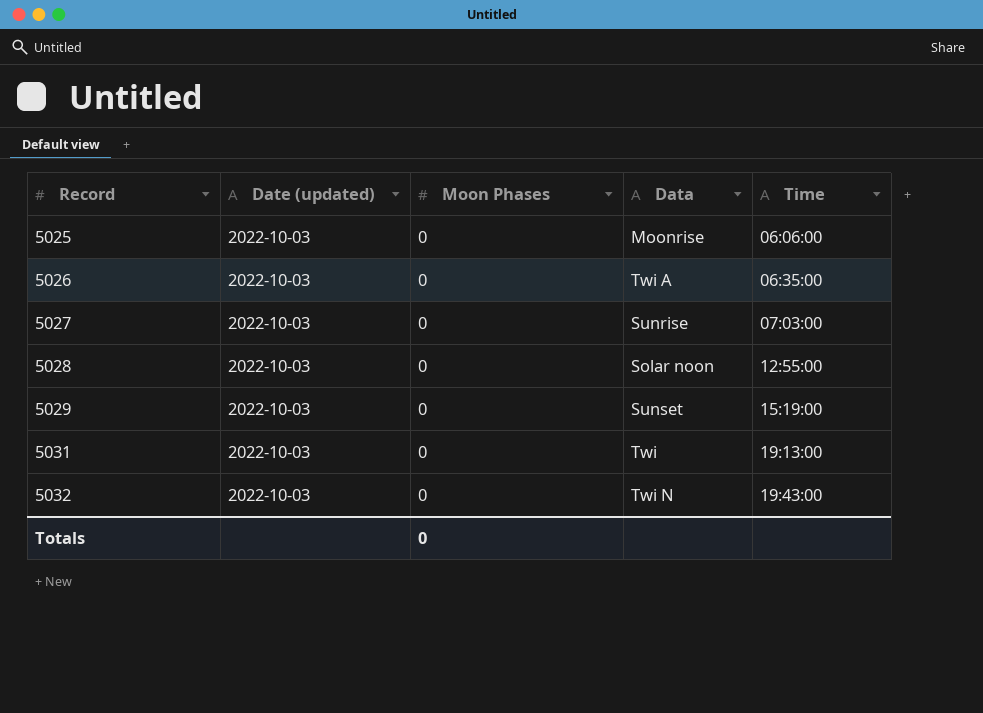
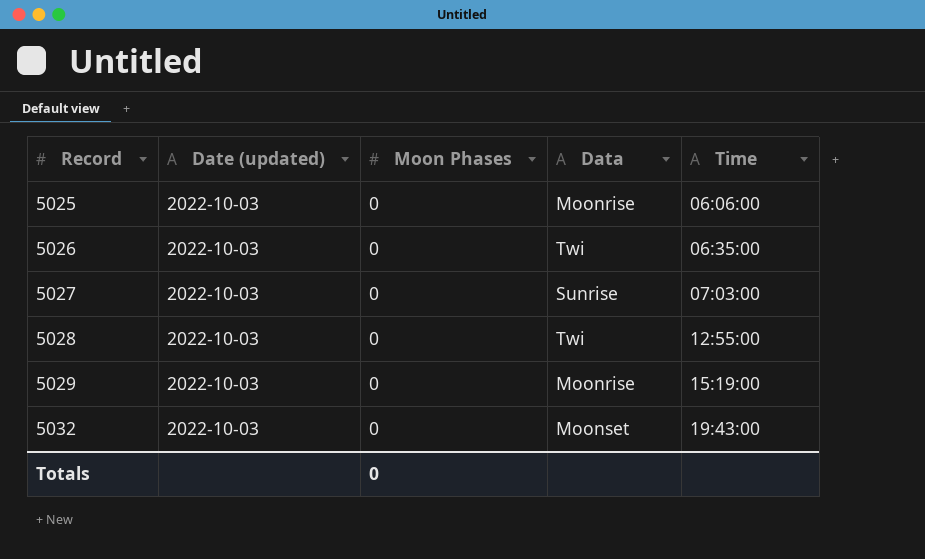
row 5031: 2022-10-03 | 0 | Twi | 19:13:00 -> none
5026 | Data: Twi A -> Twi
5028 | Data: Solar noon -> Twi
5029 | Data: Sunset -> Moonrise
5032 | Data: Twi N -> Moonset

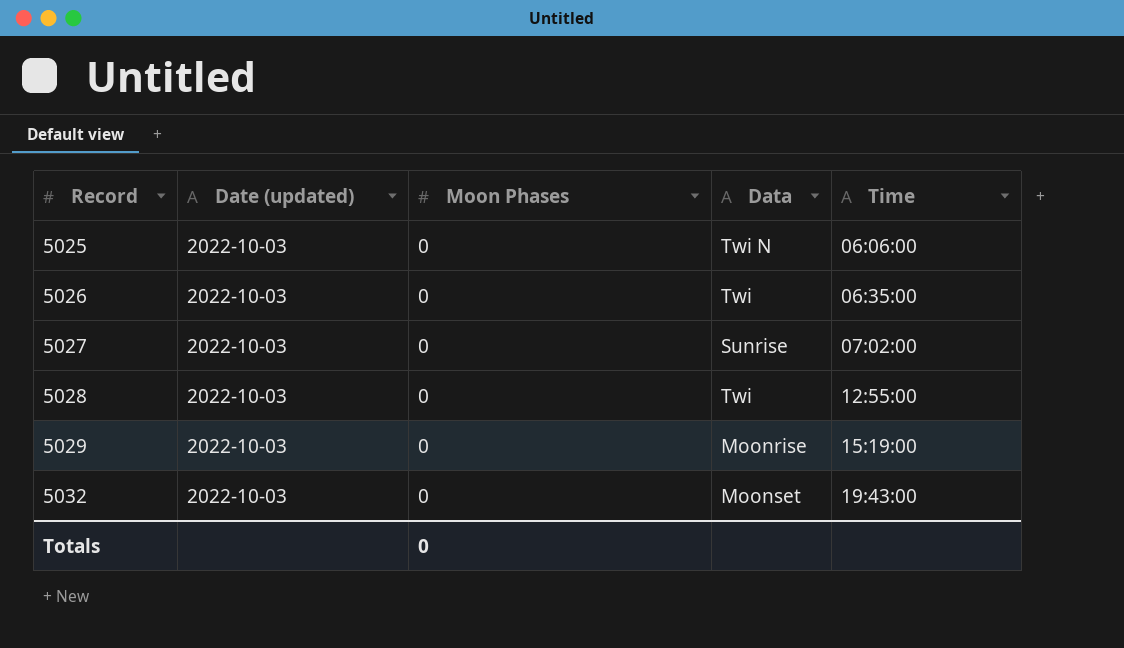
5025 | Data: Moonrise -> Twi N
5027 | Time: 07:03:00 -> 07:02:00

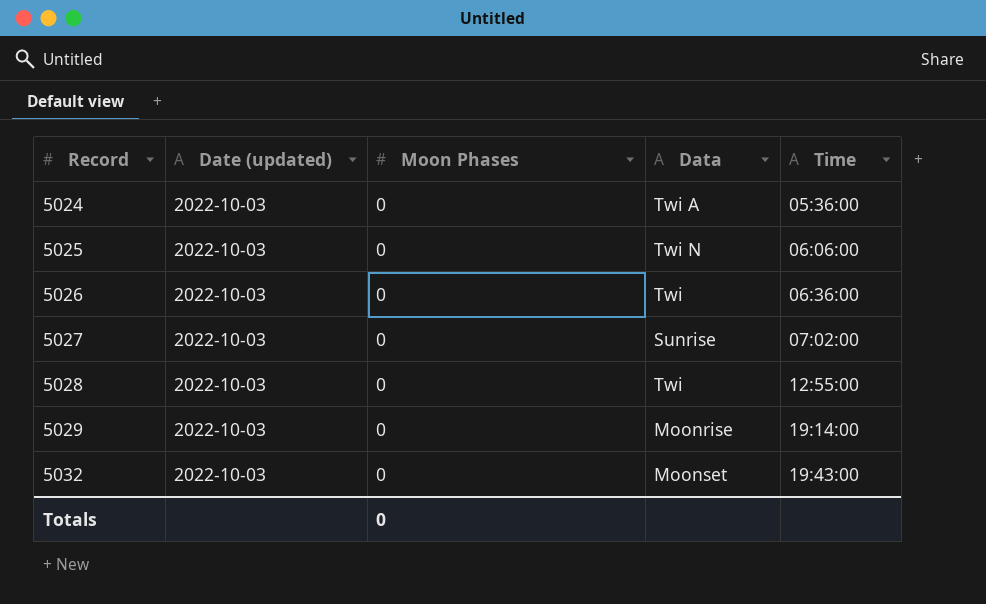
row 5024: none -> 2022-10-03 | 0 | Twi A | 05:36:00
5026 | Time: 06:35:00 -> 06:36:00
5029 | Time: 15:19:00 -> 19:14:00

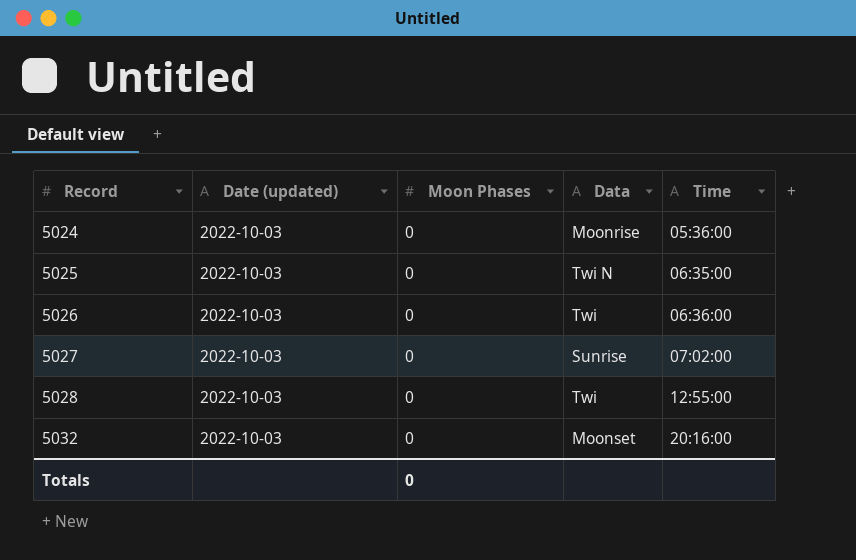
row 5029: 2022-10-03 | 0 | Moonrise | 19:14:00 -> none
5024 | Data: Twi A -> Moonrise
5025 | Time: 06:06:00 -> 06:35:00
5032 | Time: 19:43:00 -> 20:16:00

